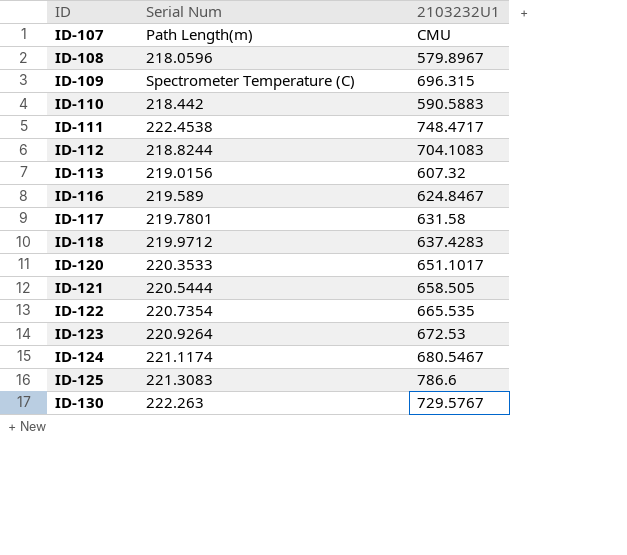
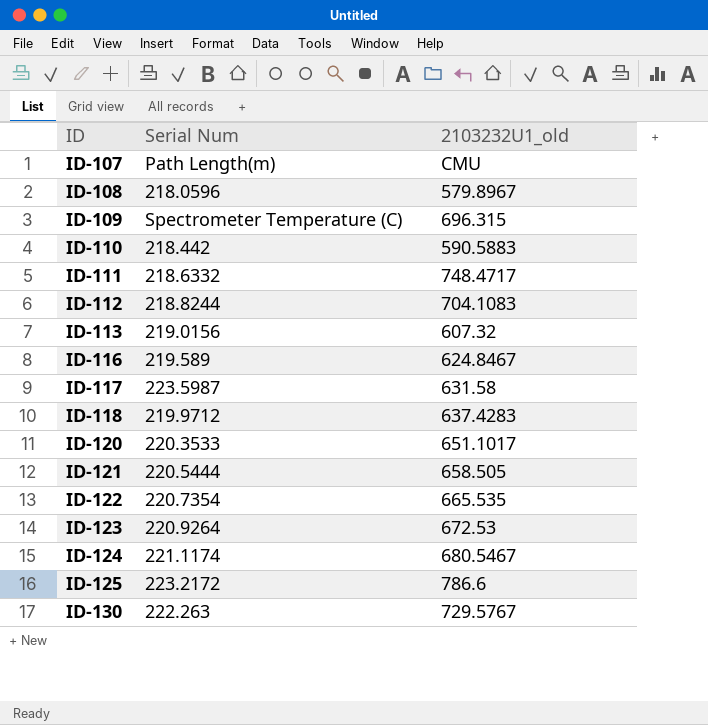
column name: 2103232U1 -> 2103232U1_old
ID-111 | Serial Num: 222.4538 -> 218.6332
ID-117 | Serial Num: 219.7801 -> 223.5987
ID-125 | Serial Num: 221.3083 -> 223.2172

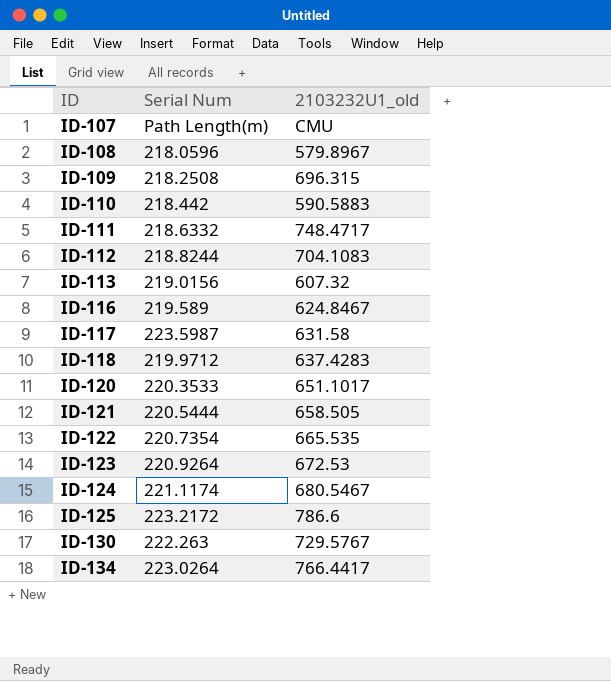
ID-109 | Serial Num: Spectrometer Temperature (C) -> 218.2508
row ID-134: none -> 223.0264 | 766.4417

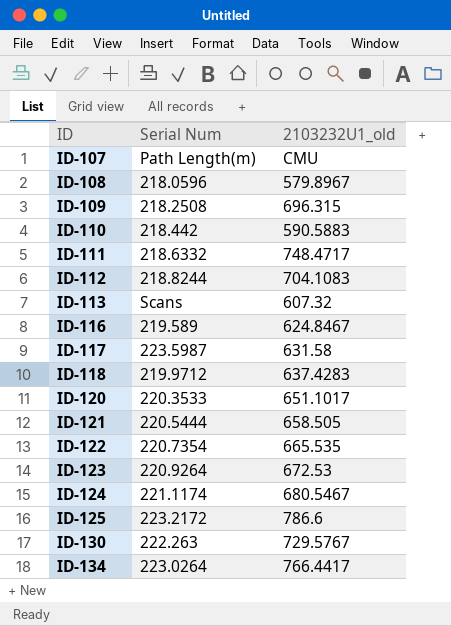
ID-113 | Serial Num: 219.0156 -> Scans

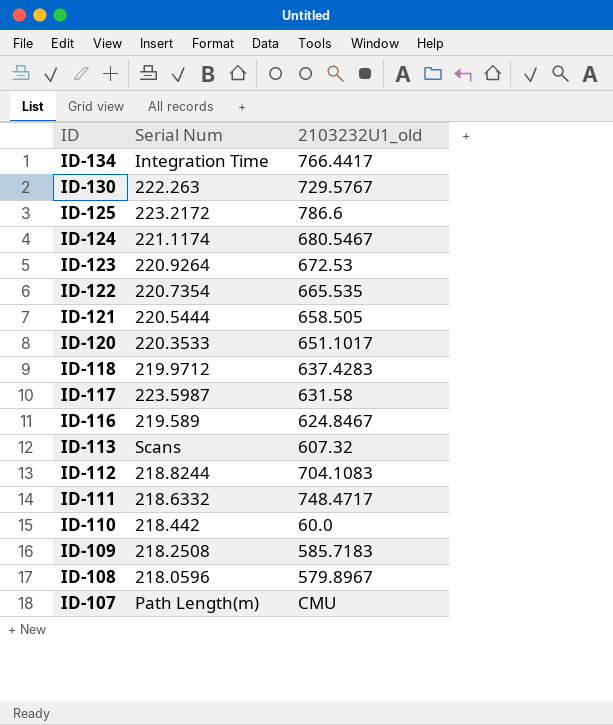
row order: ID ascending -> ID descending
ID-134 | Serial Num: 223.0264 -> Integration Time
ID-110 | 2103232U1_old: 590.5883 -> 60.0
ID-109 | 2103232U1_old: 696.315 -> 585.7183

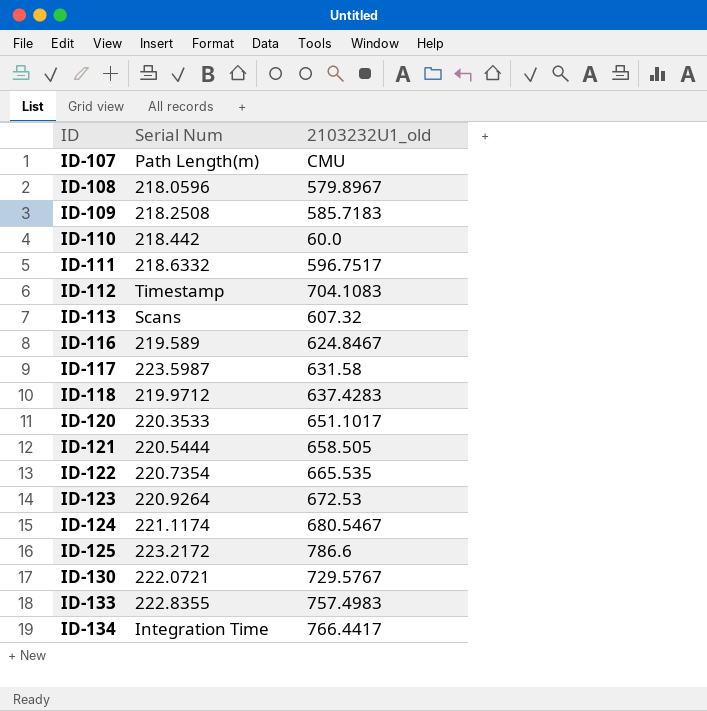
row order: ID descending -> ID ascending
ID-111 | 2103232U1_old: 748.4717 -> 596.7517
ID-112 | Serial Num: 218.8244 -> Timestamp
ID-130 | Serial Num: 222.263 -> 222.0721
row ID-133: none -> 222.8355 | 757.4983

